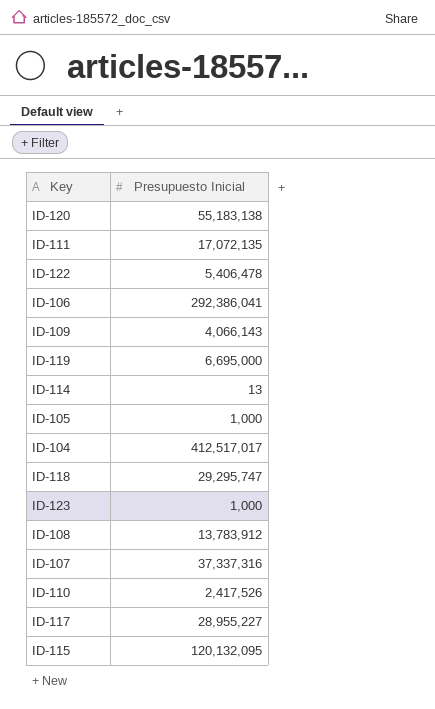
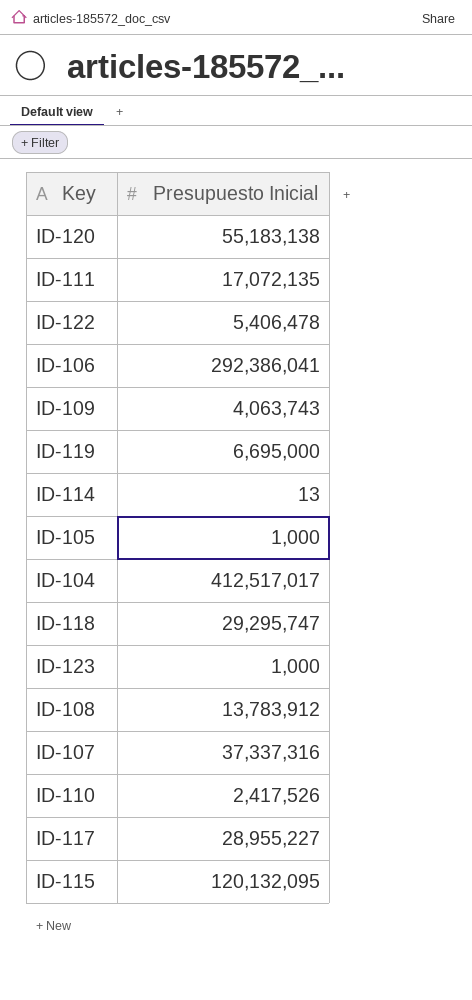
ID-109 | Presupuesto Inicial: 4,066,143 -> 4,063,743

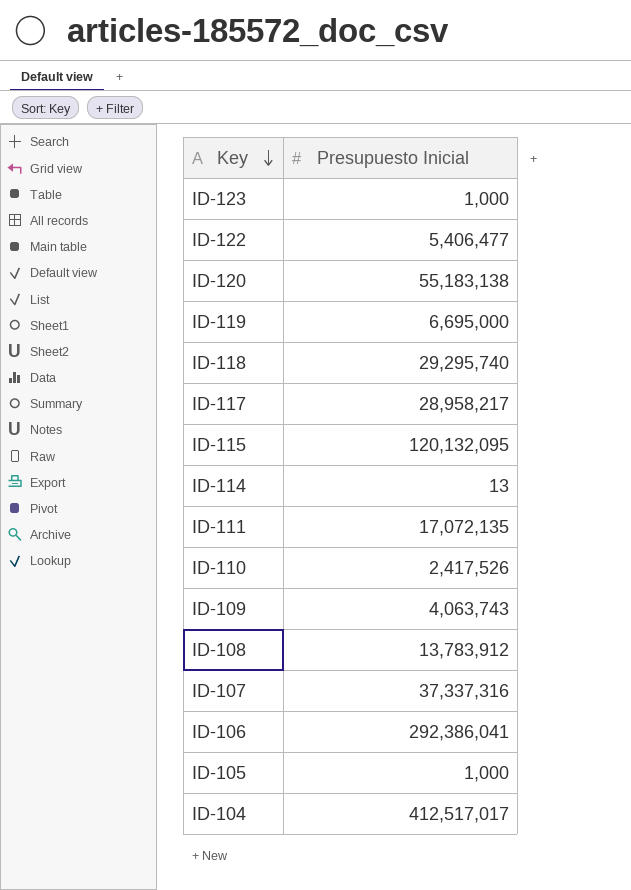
row order: none -> Key descending
ID-122 | Presupuesto Inicial: 5,406,478 -> 5,406,477
ID-118 | Presupuesto Inicial: 29,295,747 -> 29,295,740
ID-117 | Presupuesto Inicial: 28,955,227 -> 28,958,217

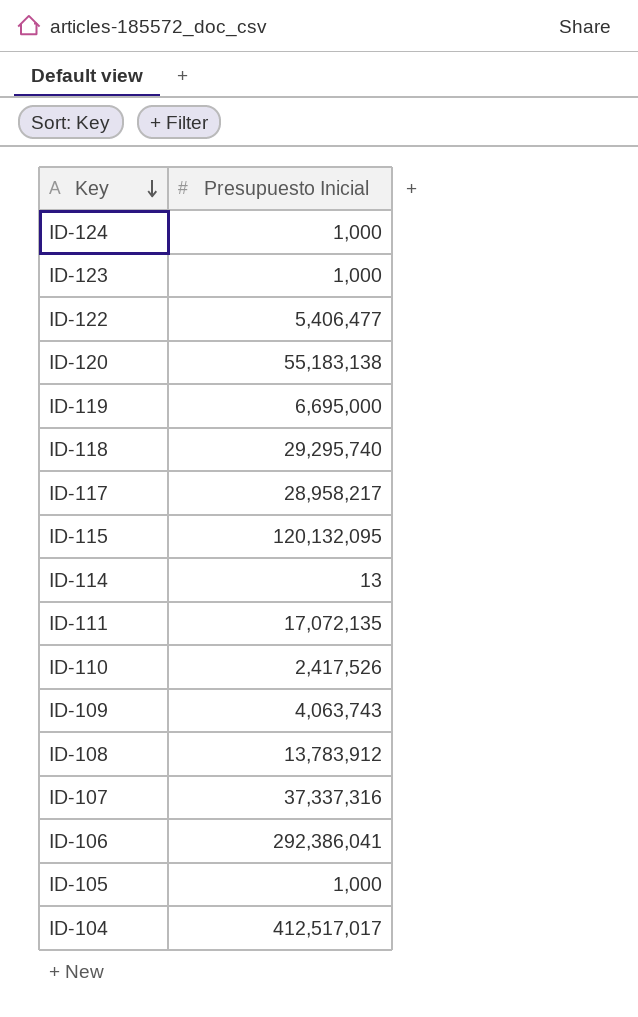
row ID-124: none -> 1,000

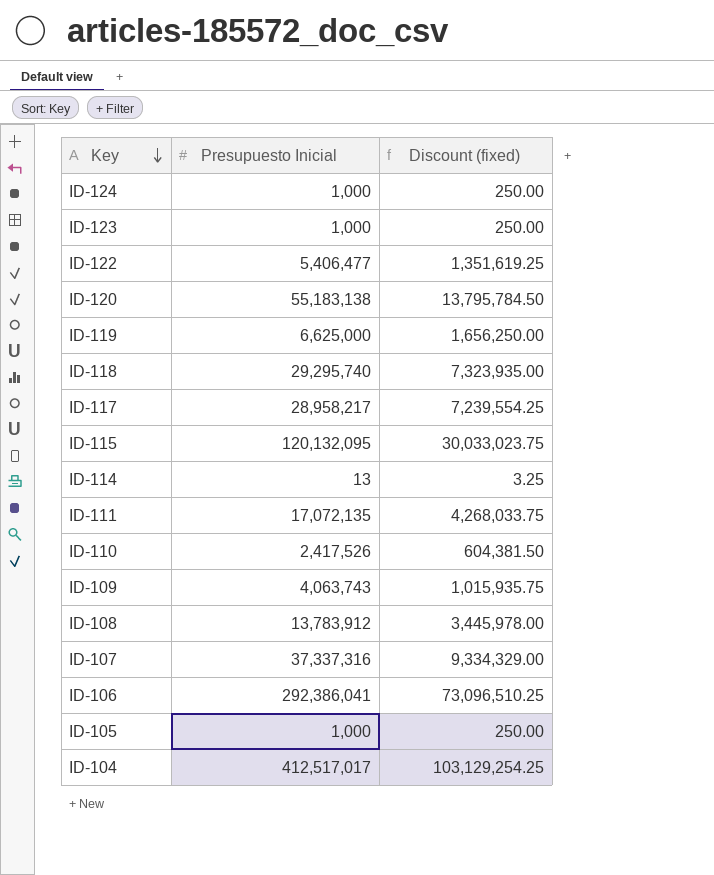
column Discount (fixed) | formula: none -> [Presupuesto Inicial] * 0.25
ID-119 | Presupuesto Inicial: 6,695,000 -> 6,625,000

